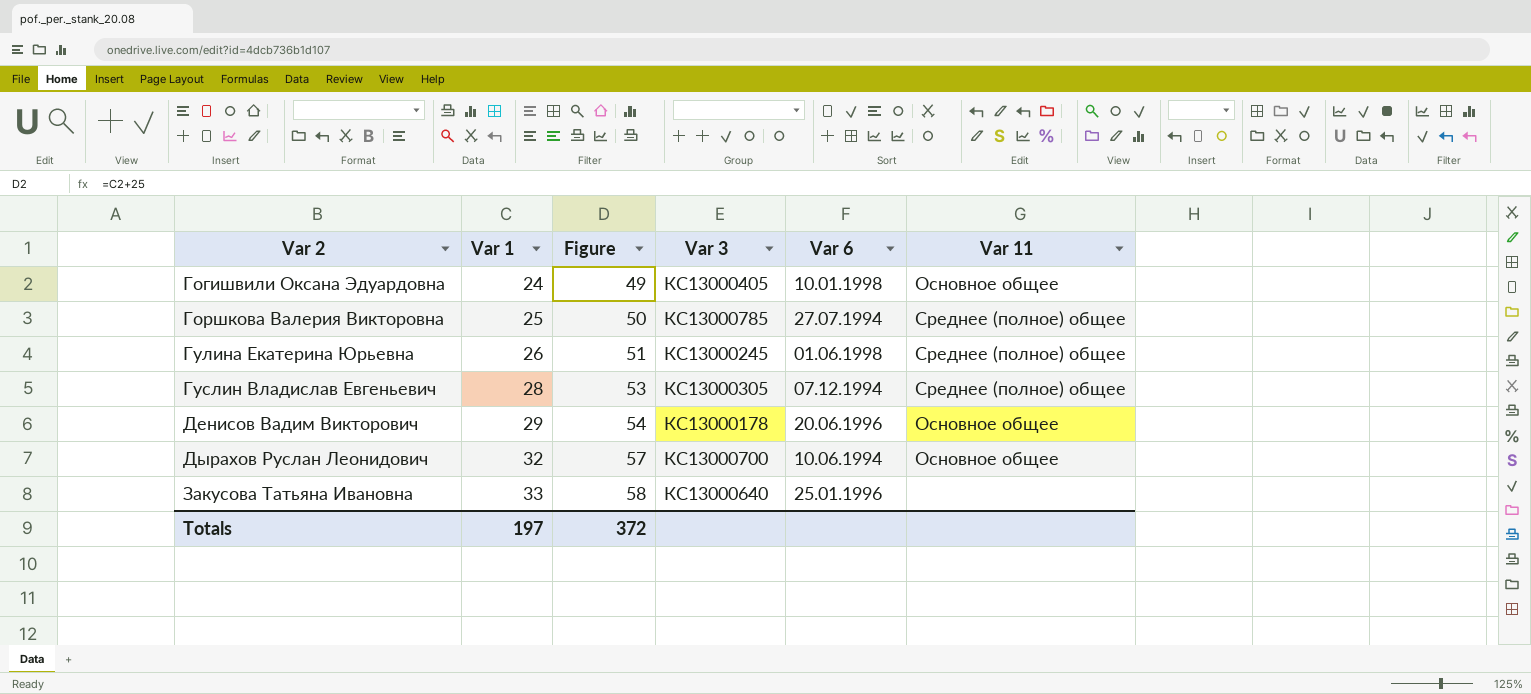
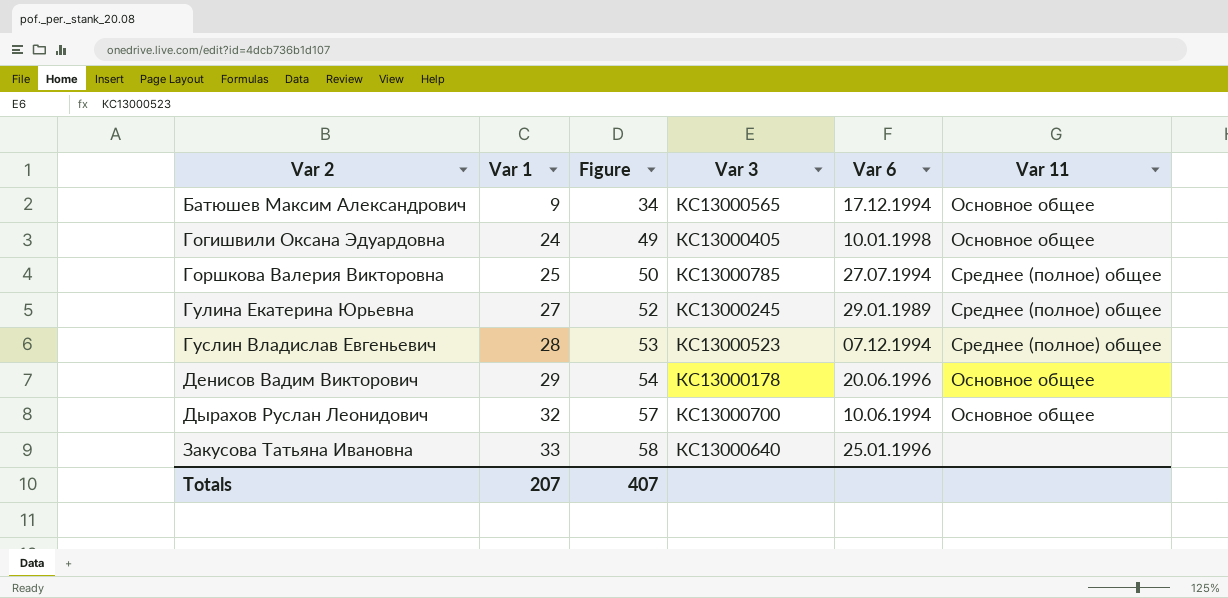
row Батюшев Максим Александрович: none -> 9 | 34 | КС13000565 | 17.12.1994 | Основное общее
Гулина Екатерина Юрьевна | Var 1: 26 -> 27
Гулина Екатерина Юрьевна | Figure: 51 -> 52
Гулина Екатерина Юрьевна | Var 6: 01.06.1998 -> 29.01.1989
Гуслин Владислав Евгеньевич | Var 3: КС13000305 -> КС13000523
Totals | Var 1: 197 -> 207
Totals | Figure: 372 -> 407

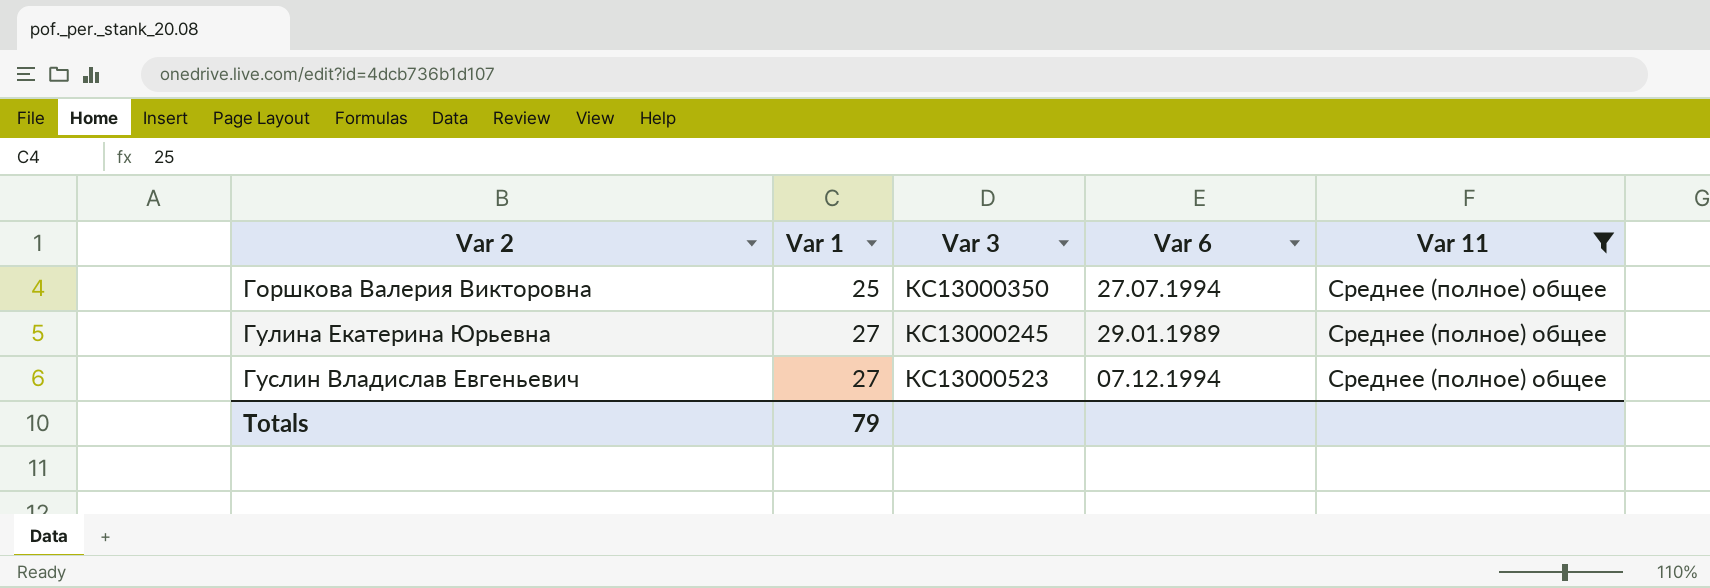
filter: none -> Var 11 = Среднее (полное) общее
column Figure | formula: [Var 1] + 25 -> none
Горшкова Валерия Викторовна | Var 3: КС13000785 -> КС13000350
Гуслин Владислав Евгеньевич | Var 1: 28 -> 27
Totals | Var 1: 207 -> 79

